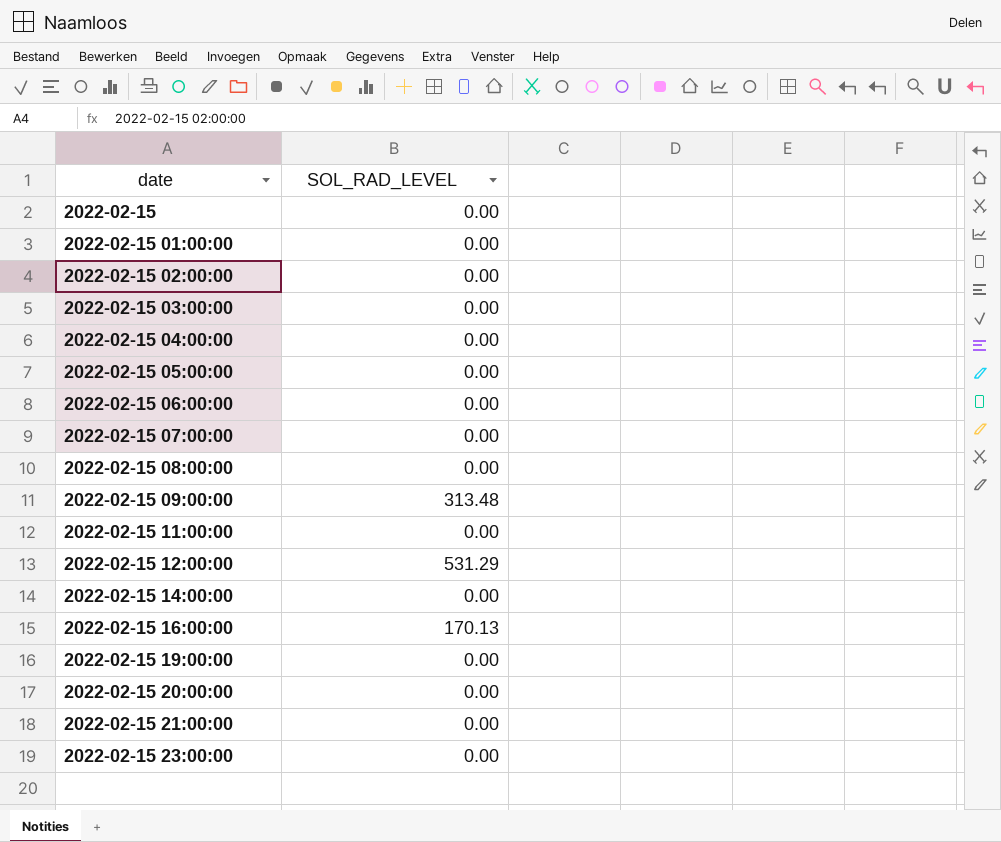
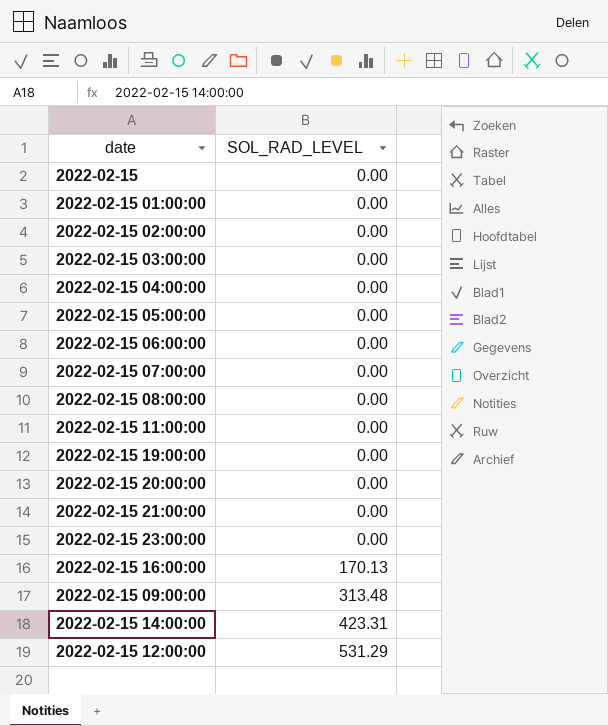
row order: date ascending -> SOL_RAD_LEVEL ascending
2022-02-15 14:00:00 | SOL_RAD_LEVEL: 0.00 -> 423.31

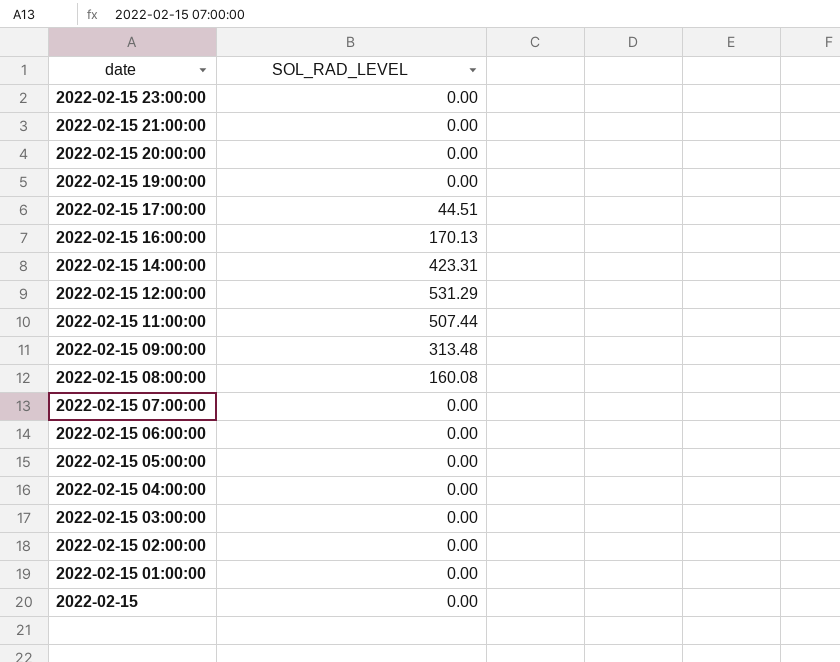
row order: SOL_RAD_LEVEL ascending -> date descending
row 2022-02-15 17:00:00: none -> 44.51
2022-02-15 11:00:00 | SOL_RAD_LEVEL: 0.00 -> 507.44
2022-02-15 08:00:00 | SOL_RAD_LEVEL: 0.00 -> 160.08

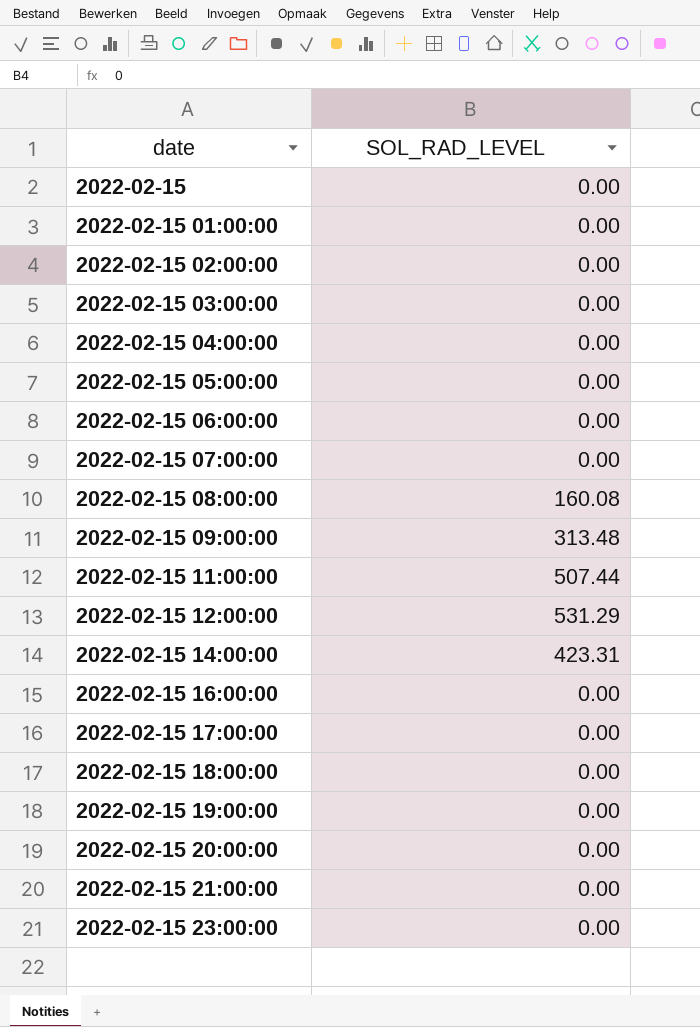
row order: date descending -> date ascending
2022-02-15 16:00:00 | SOL_RAD_LEVEL: 170.13 -> 0.00
2022-02-15 17:00:00 | SOL_RAD_LEVEL: 44.51 -> 0.00
row 2022-02-15 18:00:00: none -> 0.00

